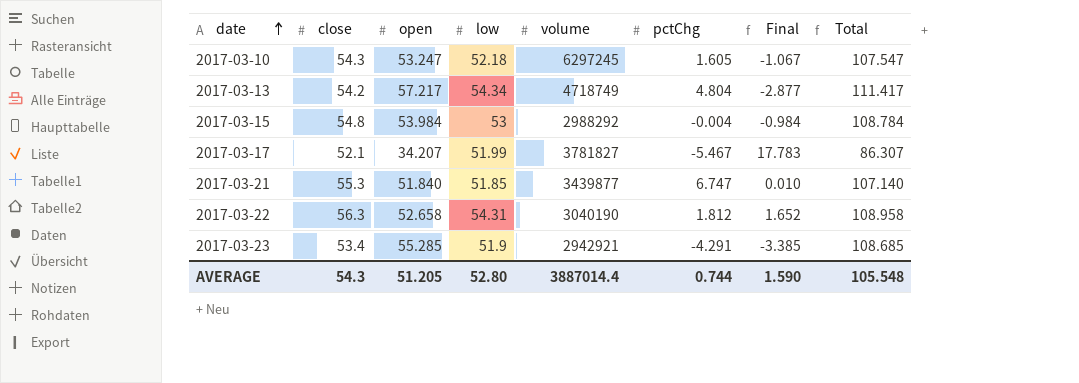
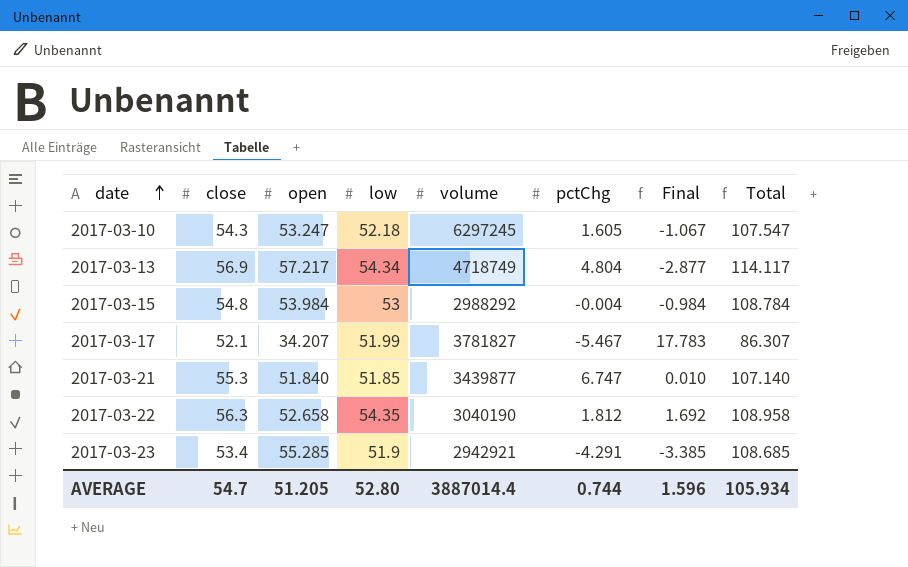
2017-03-13 | close: 54.2 -> 56.9
2017-03-13 | Total: 111.417 -> 114.117
2017-03-22 | low: 54.31 -> 54.35
2017-03-22 | Final: 1.652 -> 1.692
AVERAGE | close: 54.3 -> 54.7
AVERAGE | Final: 1.590 -> 1.596
AVERAGE | Total: 105.548 -> 105.934

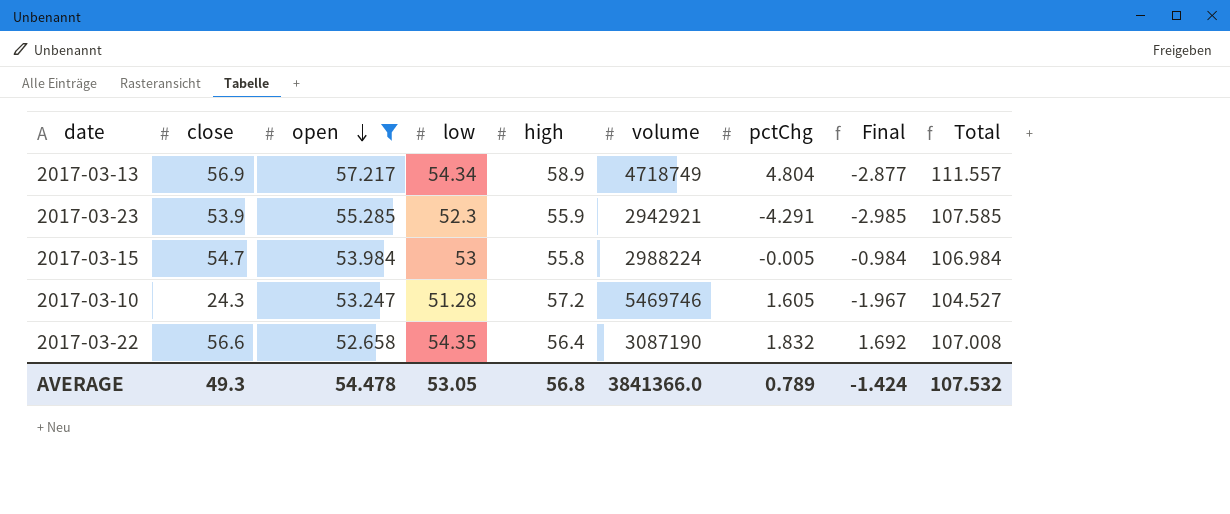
filter: none -> open >= 52.658
row order: date ascending -> open descending
column high | position: none -> 5
column Total | formula: [close] + [open] -> [open] + [low]
2017-03-23 | close: 53.4 -> 53.9
2017-03-23 | low: 51.9 -> 52.3
2017-03-23 | Final: -3.385 -> -2.985
2017-03-15 | close: 54.8 -> 54.7
2017-03-15 | volume: 2988292 -> 2988224
2017-03-15 | pctChg: -0.004 -> -0.005
2017-03-10 | close: 54.3 -> 24.3
2017-03-10 | low: 52.18 -> 51.28
2017-03-10 | volume: 6297245 -> 5469746
2017-03-10 | Final: -1.067 -> -1.967
2017-03-22 | close: 56.3 -> 56.6
2017-03-22 | volume: 3040190 -> 3087190
2017-03-22 | pctChg: 1.812 -> 1.832
AVERAGE | close: 54.7 -> 49.3
AVERAGE | open: 51.205 -> 54.478
AVERAGE | low: 52.80 -> 53.05
AVERAGE | volume: 3887014.4 -> 3841366.0
AVERAGE | pctChg: 0.744 -> 0.789
AVERAGE | Final: 1.596 -> -1.424
AVERAGE | Total: 105.934 -> 107.532

